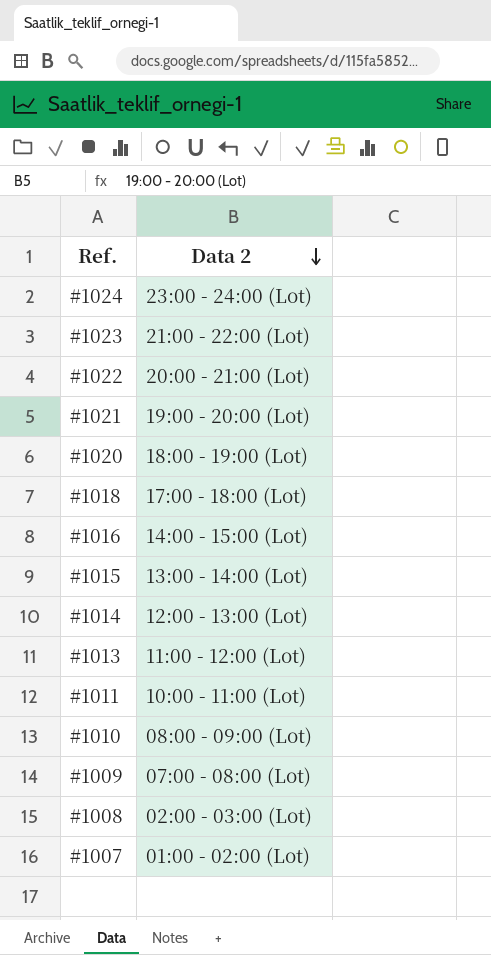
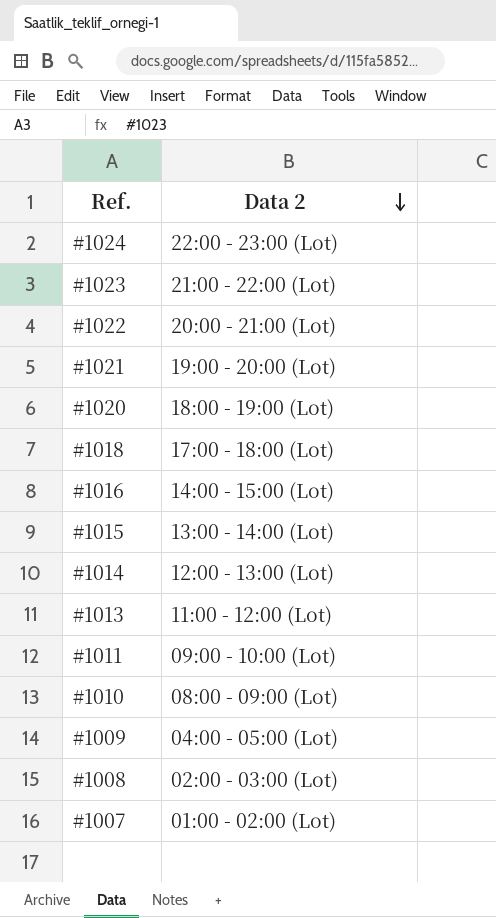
#1024 | Data 2: 23:00 - 24:00 (Lot) -> 22:00 - 23:00 (Lot)
#1011 | Data 2: 10:00 - 11:00 (Lot) -> 09:00 - 10:00 (Lot)
#1009 | Data 2: 07:00 - 08:00 (Lot) -> 04:00 - 05:00 (Lot)

